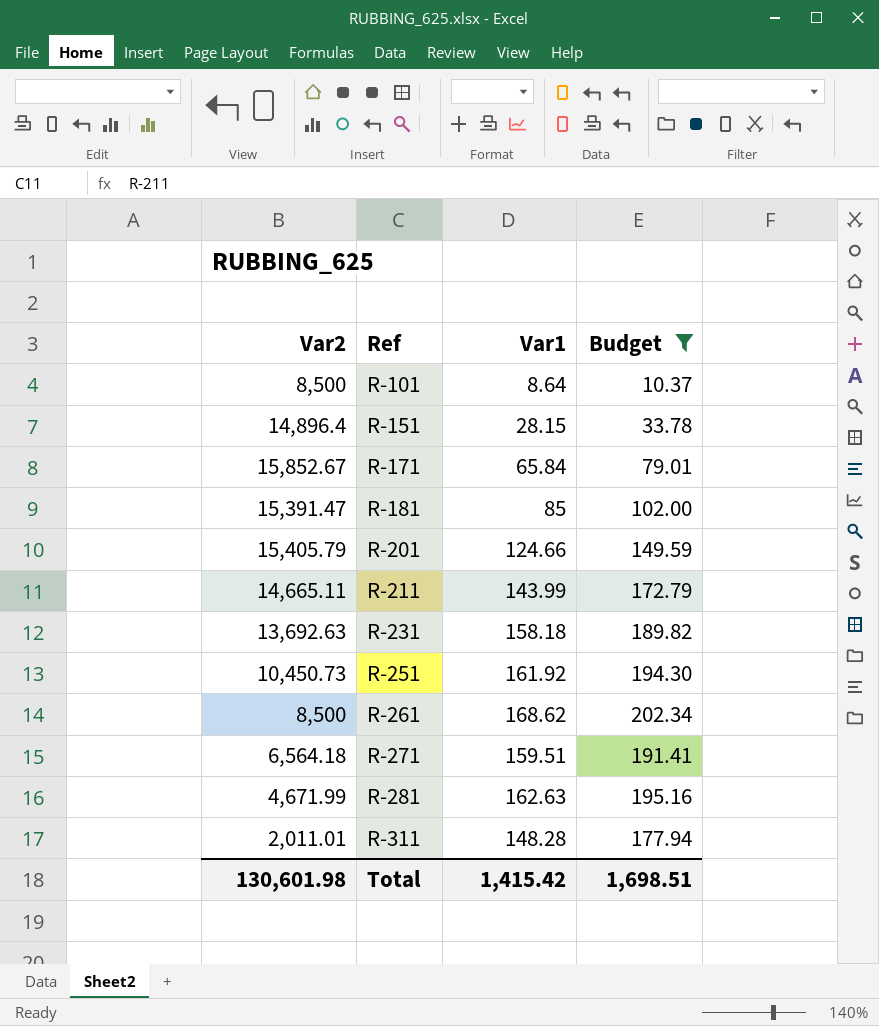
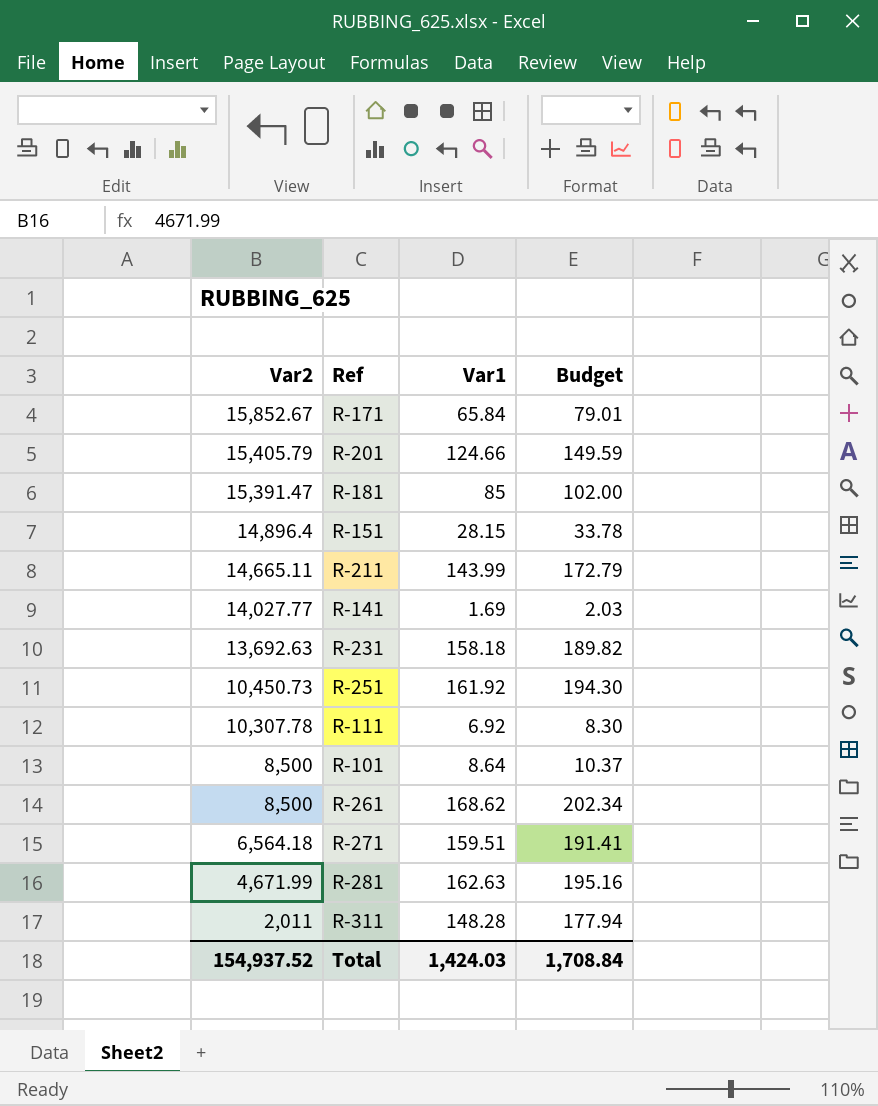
filter: Budget >= 10.37 -> none
row order: Ref ascending -> Var2 descending
R-311 | Var2: 2,011.01 -> 2,011
Total | Var2: 130,601.98 -> 154,937.52
Total | Var1: 1,415.42 -> 1,424.03
Total | Budget: 1,698.51 -> 1,708.84

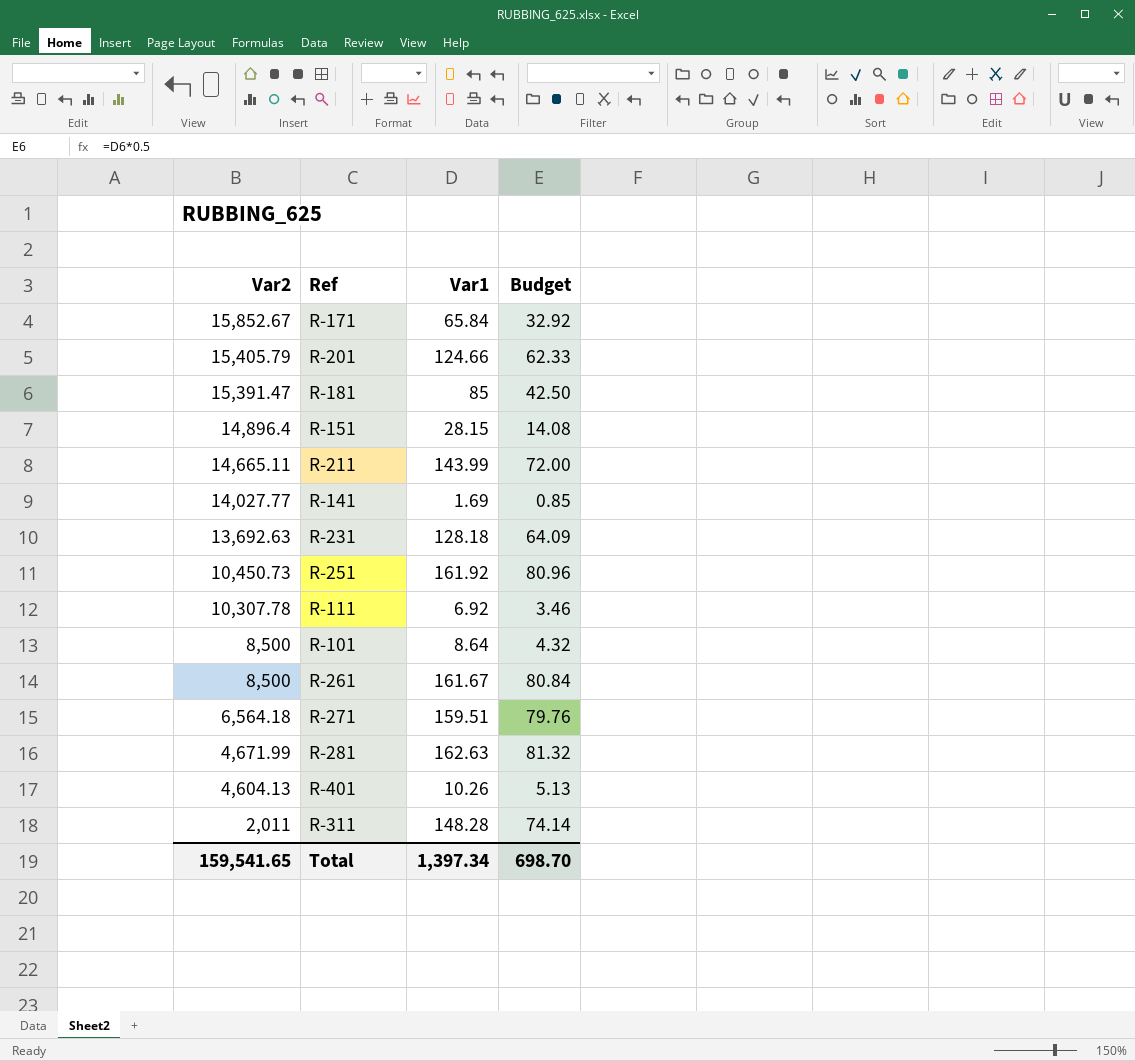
column Budget | formula: [Var1] * 1.2 -> [Var1] * 0.5
R-231 | Var1: 158.18 -> 128.18
R-261 | Var1: 168.62 -> 161.67
row R-401: none -> 4,604.13 | 10.26 | 5.13
Total | Var2: 154,937.52 -> 159,541.65
Total | Var1: 1,424.03 -> 1,397.34
Total | Budget: 1,708.84 -> 698.70

